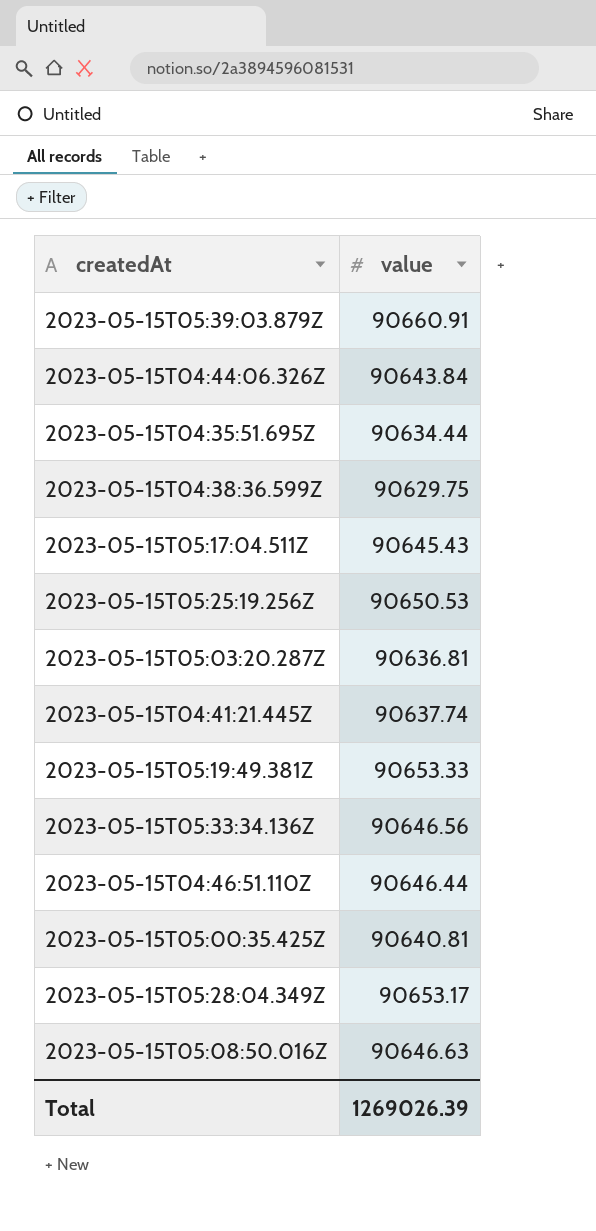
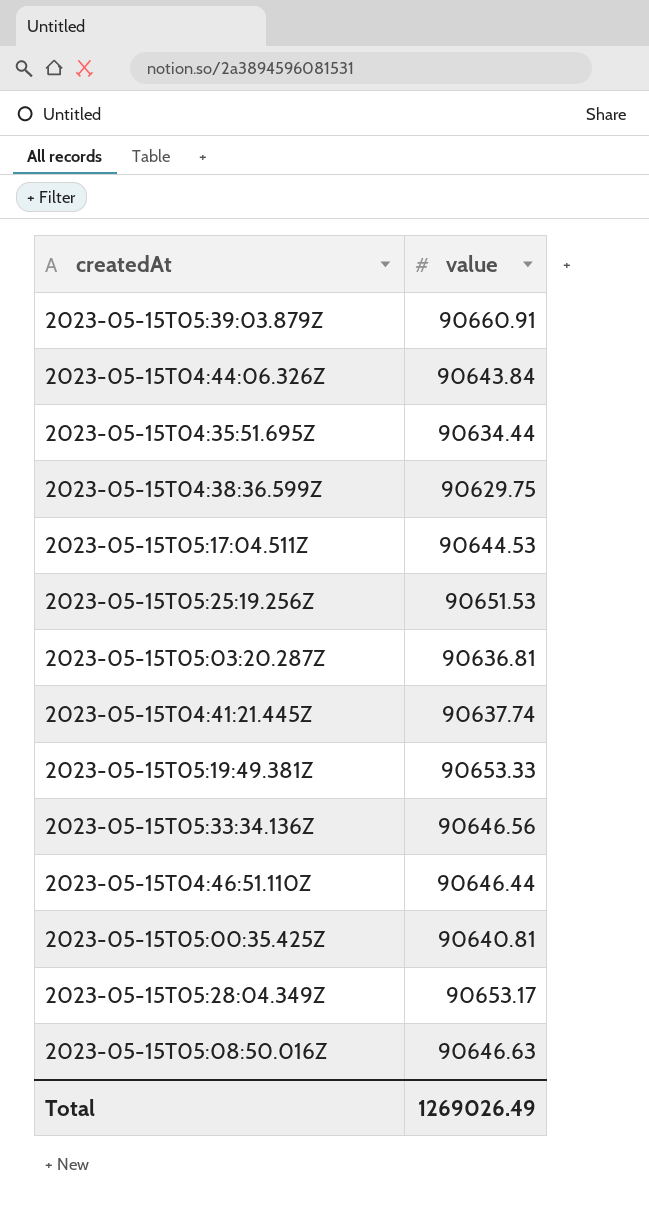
2023-05-15T05:17:04.511Z | value: 90645.43 -> 90644.53
2023-05-15T05:25:19.256Z | value: 90650.53 -> 90651.53
Total | value: 1269026.39 -> 1269026.49

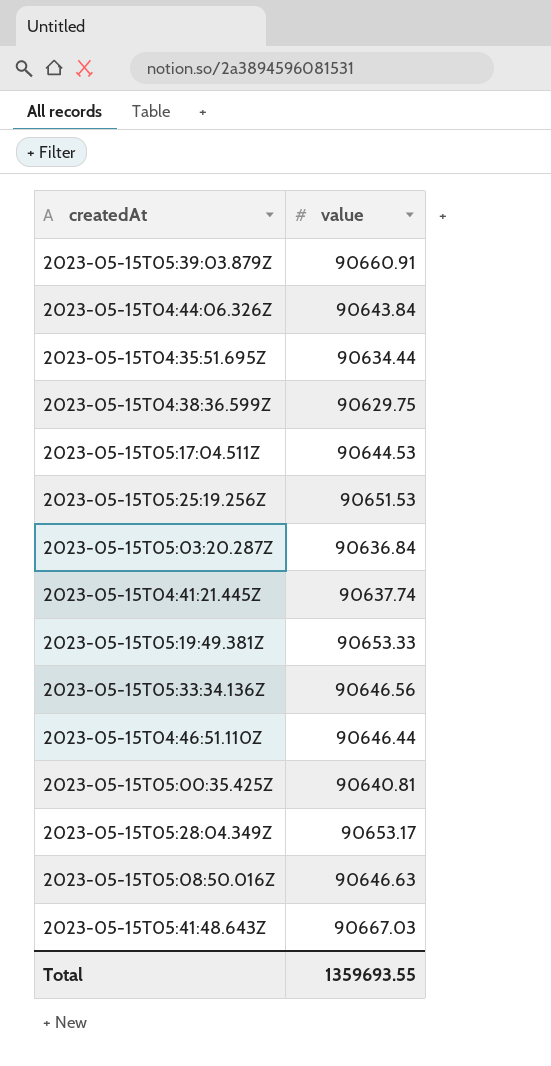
2023-05-15T05:03:20.287Z | value: 90636.81 -> 90636.84
row 2023-05-15T05:41:48.643Z: none -> 90667.03
Total | value: 1269026.49 -> 1359693.55

